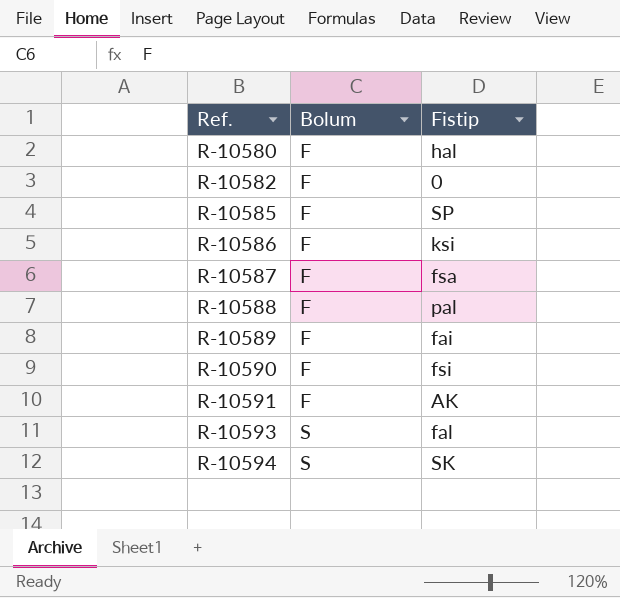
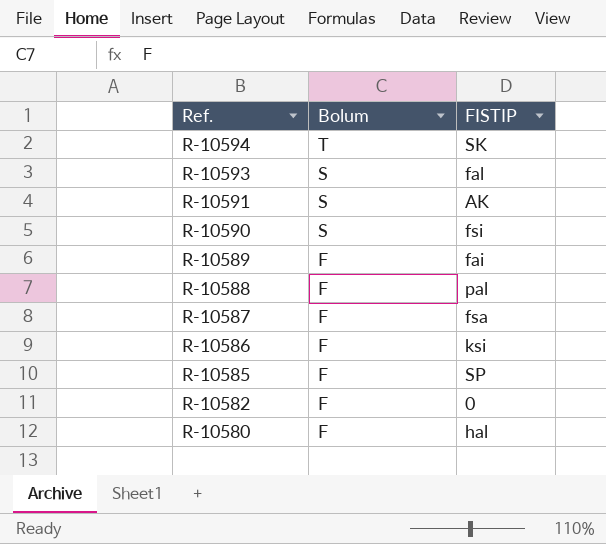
row order: Ref. ascending -> Ref. descending
column name: Fistip -> FISTIP
R-10594 | Bolum: S -> T
R-10591 | Bolum: F -> S
R-10590 | Bolum: F -> S

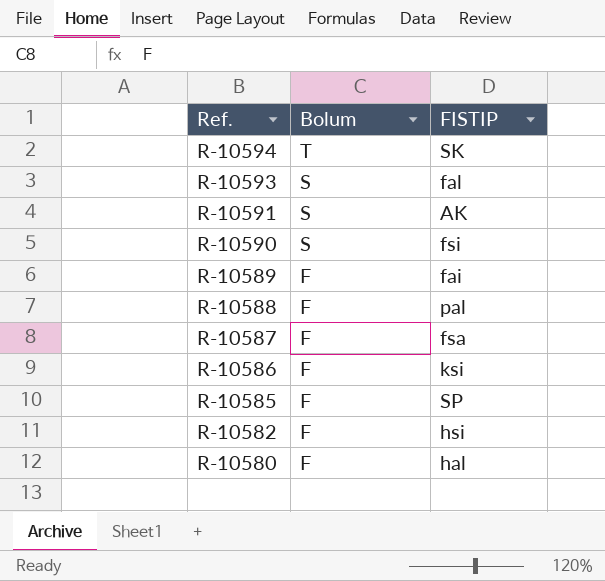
R-10582 | FISTIP: 0 -> hsi

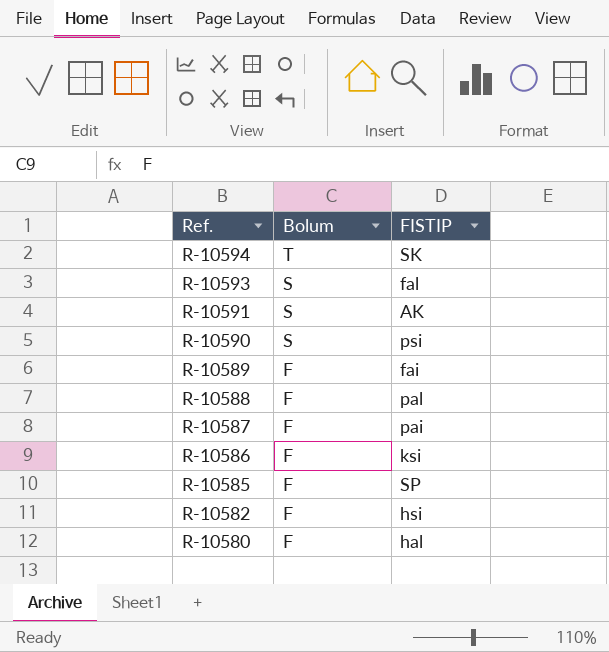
R-10590 | FISTIP: fsi -> psi
R-10587 | FISTIP: fsa -> pai

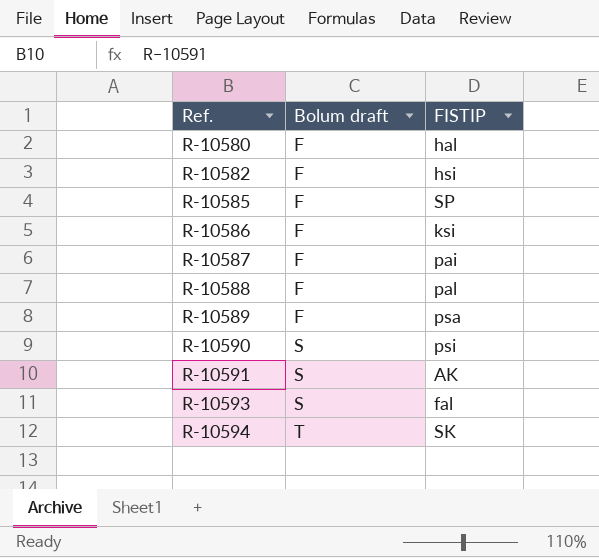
row order: Ref. descending -> Ref. ascending
column name: Bolum -> Bolum draft
R-10589 | FISTIP: fai -> psa

